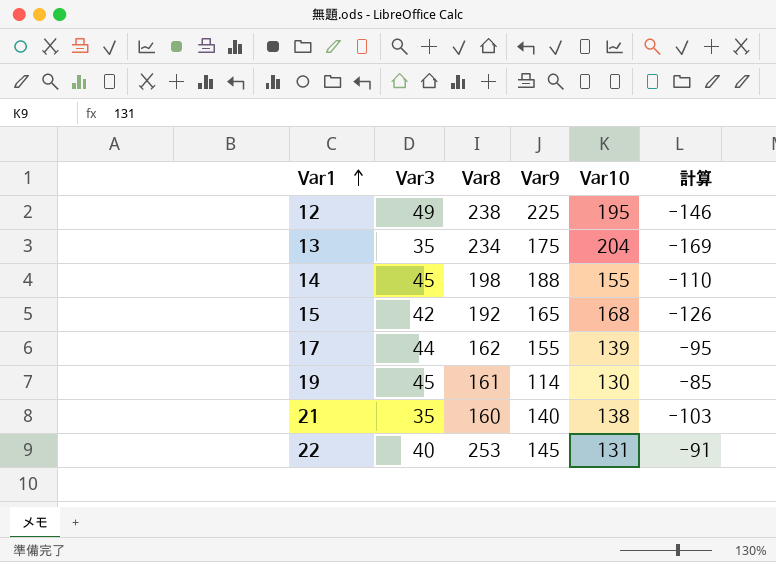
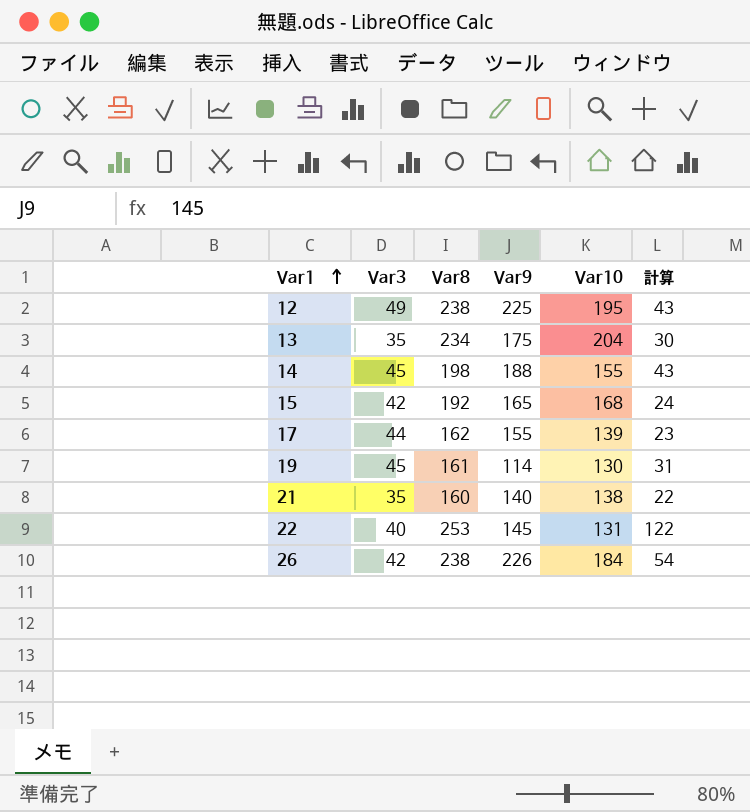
column 計算 | formula: [Var3] - [Var10] -> [Var8] - [Var10]
row 26: none -> 42 | 238 | 226 | 184 | 54

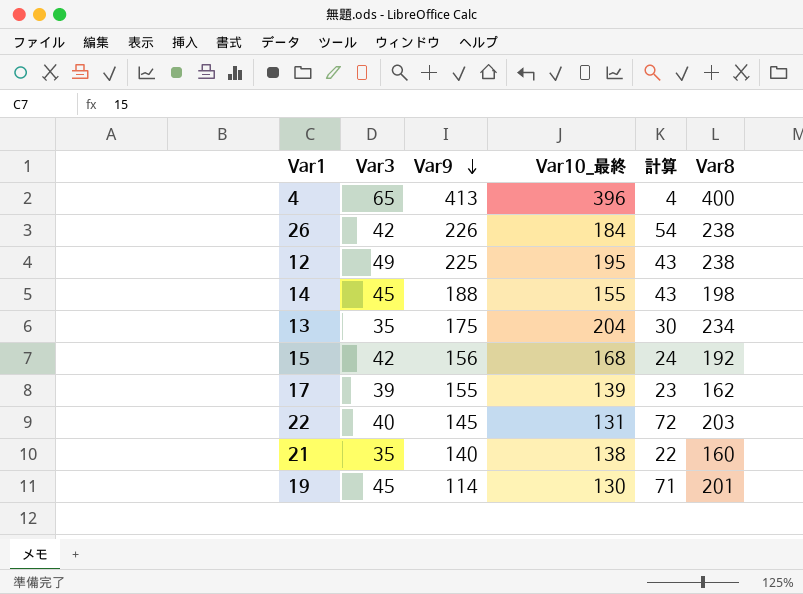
row order: Var1 ascending -> Var9 descending
column name: Var10 -> Var10_最終
column Var8 | position: 3 -> 6
row 4: none -> 65 | 413 | 396 | 4 | 400
15 | Var9: 165 -> 156
17 | Var3: 44 -> 39
22 | 計算: 122 -> 72
22 | Var8: 253 -> 203
19 | 計算: 31 -> 71
19 | Var8: 161 -> 201

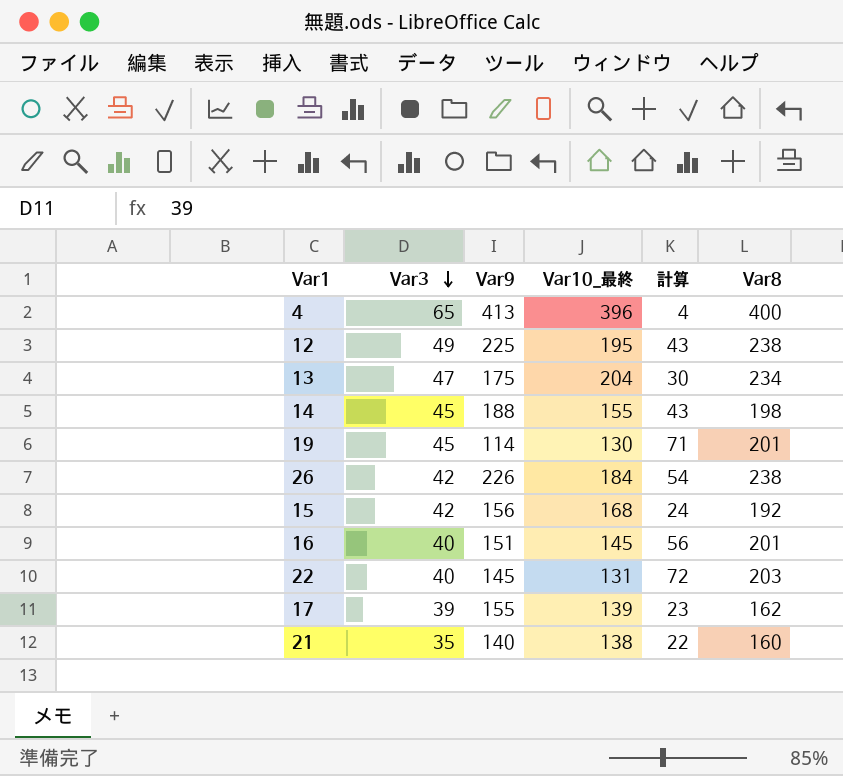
row order: Var9 descending -> Var3 descending
13 | Var3: 35 -> 47
row 16: none -> 40 | 151 | 145 | 56 | 201

